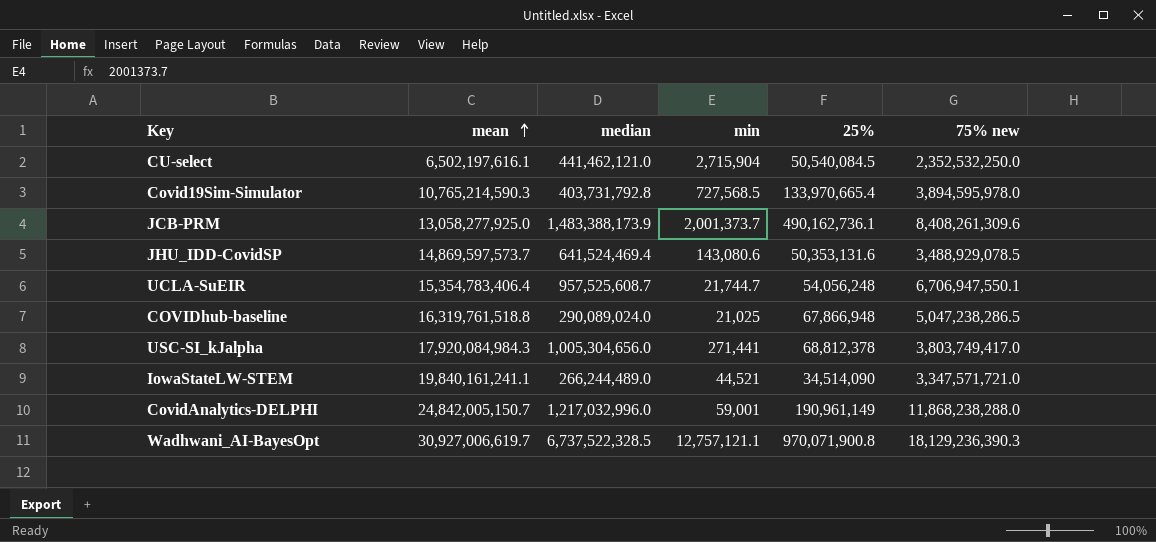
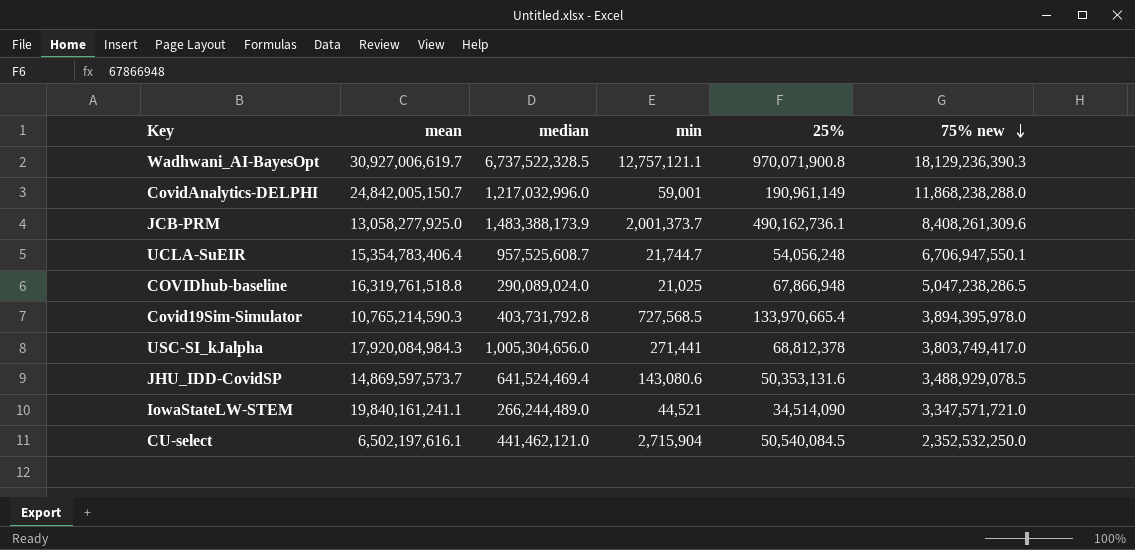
row order: mean ascending -> 75% new descending
Covid19Sim-Simulator | 75% new: 3,894,595,978.0 -> 3,894,395,978.0

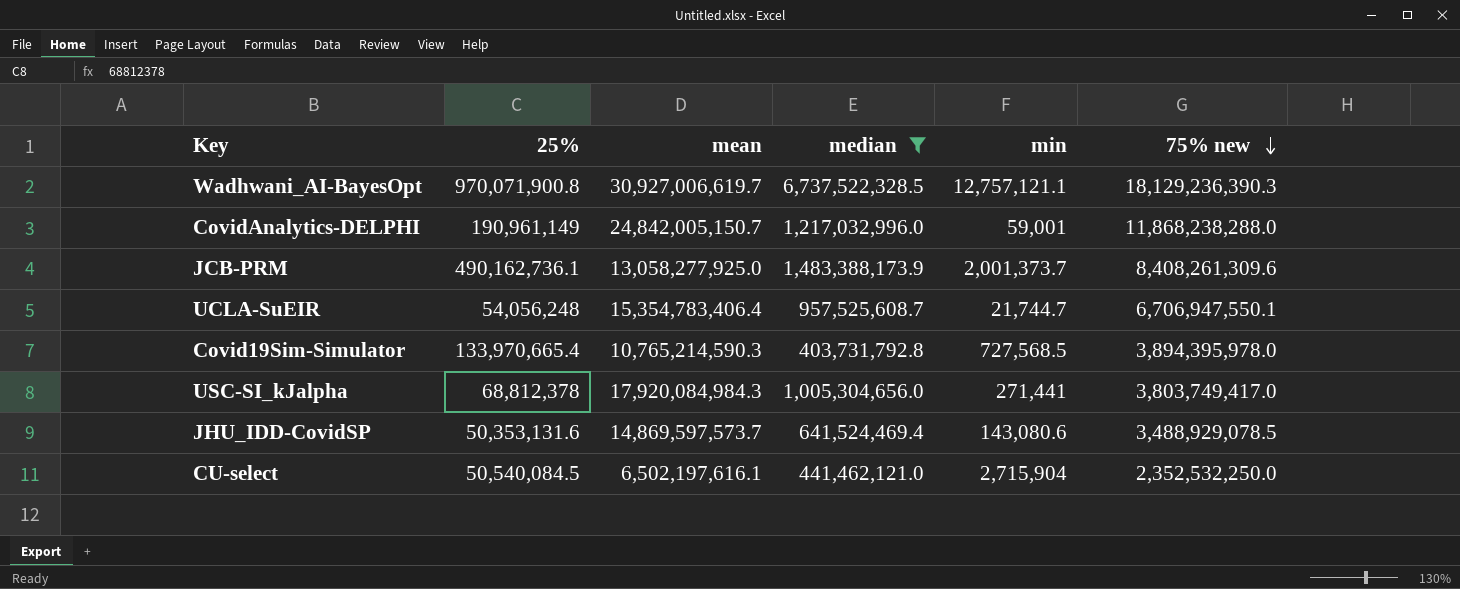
filter: none -> median >= 403,731,792.8
column 25% | position: 5 -> 2

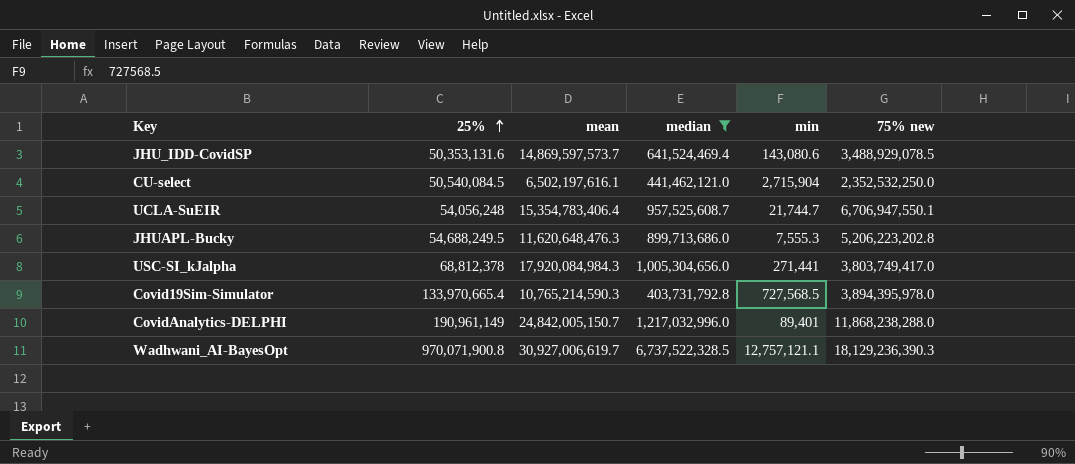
row order: 75% new descending -> 25% ascending
row JCB-PRM: 490,162,736.1 | 13,058,277,925.0 | 1,483,388,173.9 | 2,001,373.7 | 8,408,261,309.6 -> none
row JHUAPL-Bucky: none -> 54,688,249.5 | 11,620,648,476.3 | 899,713,686.0 | 7,555.3 | 5,206,223,202.8
CovidAnalytics-DELPHI | min: 59,001 -> 89,401

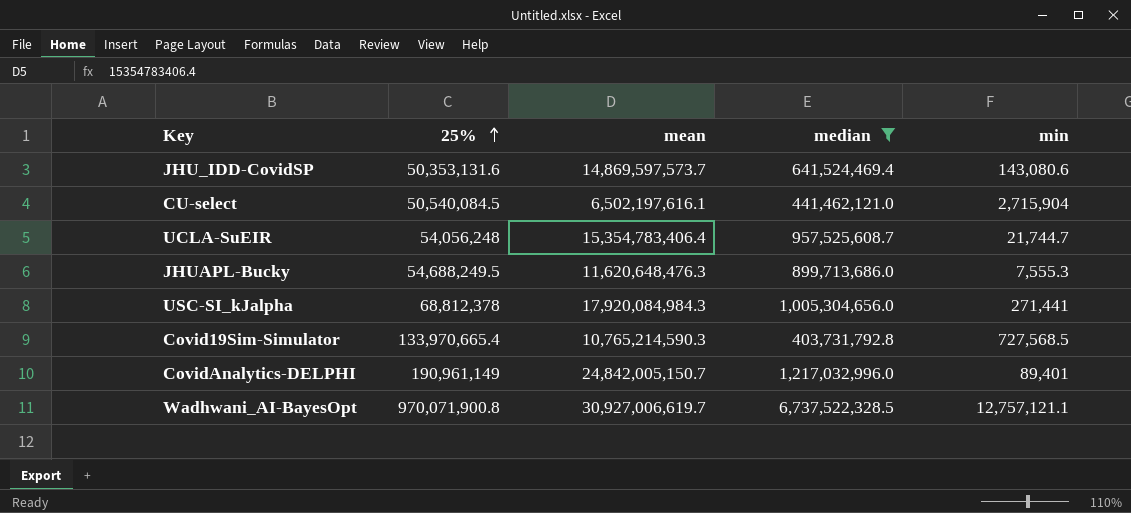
column 75% new | position: 6 -> none

